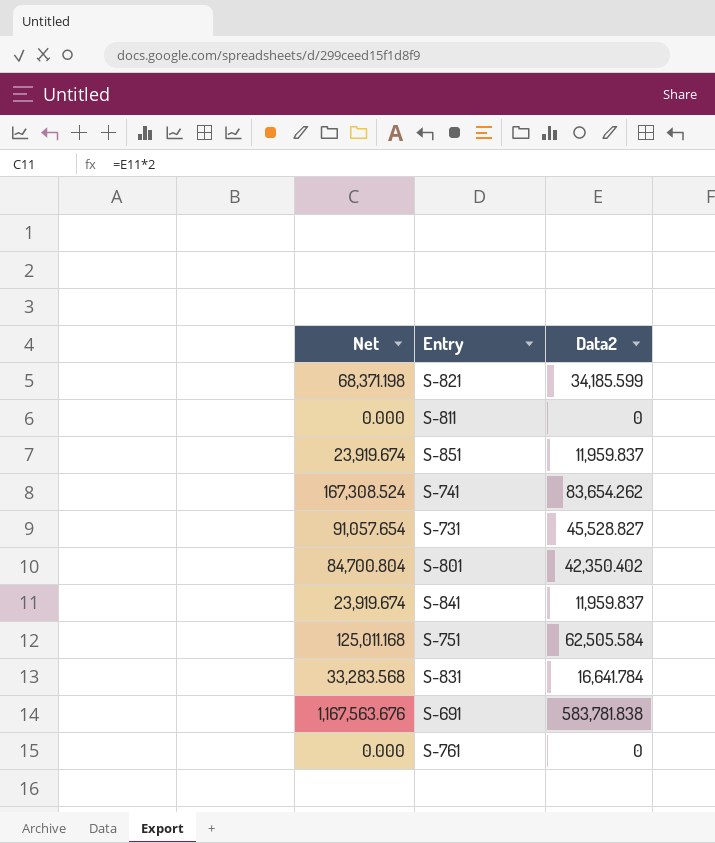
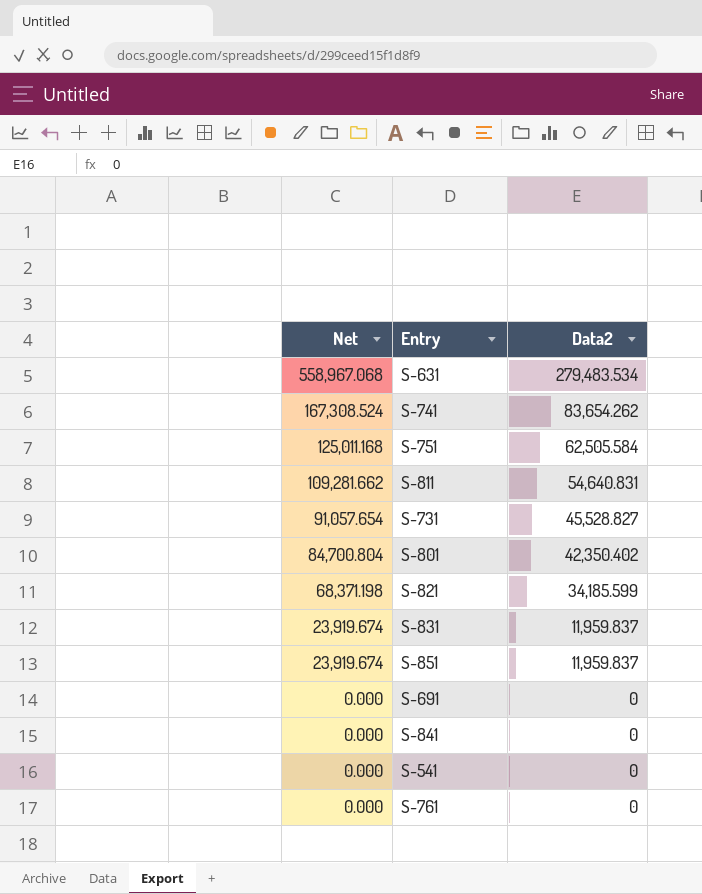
row order: none -> Net descending
row S-631: none -> 558,967.068 | 279,483.534
S-811 | Net: 0.000 -> 109,281.662
S-811 | Data2: 0 -> 54,640.831
S-831 | Net: 33,283.568 -> 23,919.674
S-831 | Data2: 16,641.784 -> 11,959.837
S-691 | Net: 1,167,563.676 -> 0.000
S-691 | Data2: 583,781.838 -> 0
S-841 | Net: 23,919.674 -> 0.000
S-841 | Data2: 11,959.837 -> 0
row S-541: none -> 0.000 | 0

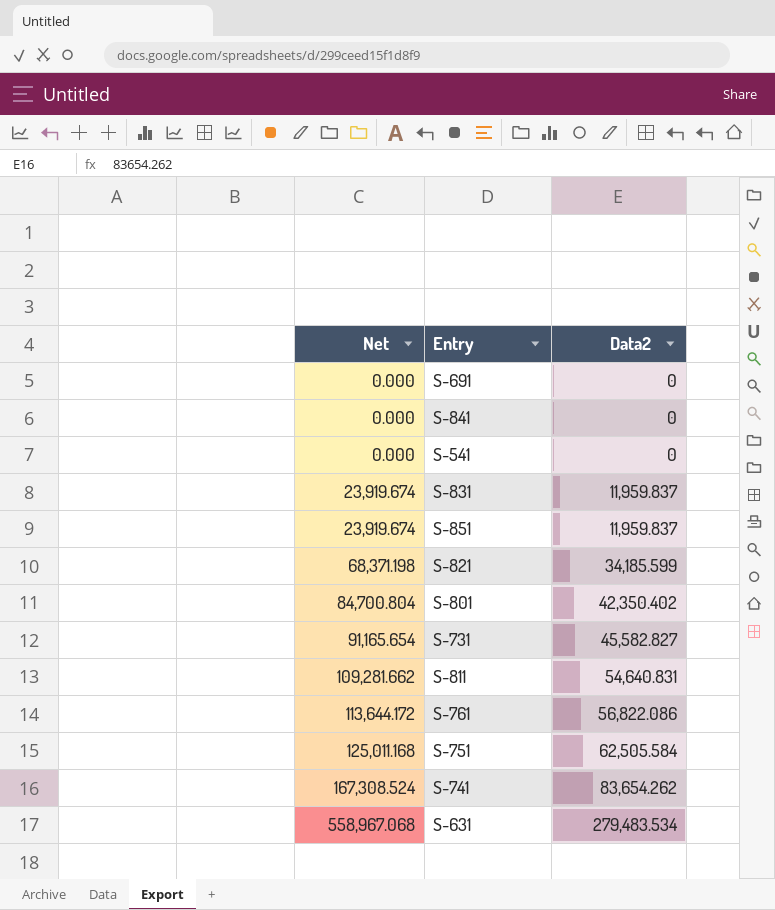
row order: Net descending -> Net ascending
S-731 | Net: 91,057.654 -> 91,165.654
S-731 | Data2: 45,528.827 -> 45,582.827
S-761 | Net: 0.000 -> 113,644.172
S-761 | Data2: 0 -> 56,822.086

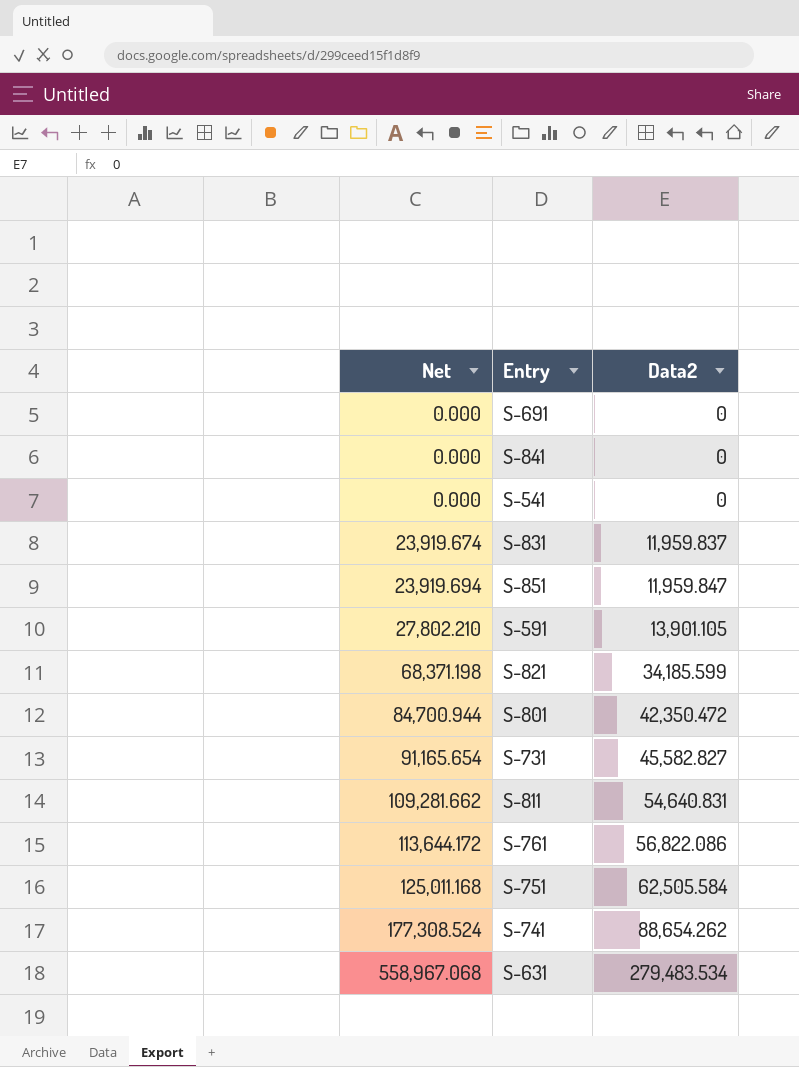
S-851 | Net: 23,919.674 -> 23,919.694
S-851 | Data2: 11,959.837 -> 11,959.847
row S-591: none -> 27,802.210 | 13,901.105
S-801 | Net: 84,700.804 -> 84,700.944
S-801 | Data2: 42,350.402 -> 42,350.472
S-741 | Net: 167,308.524 -> 177,308.524
S-741 | Data2: 83,654.262 -> 88,654.262

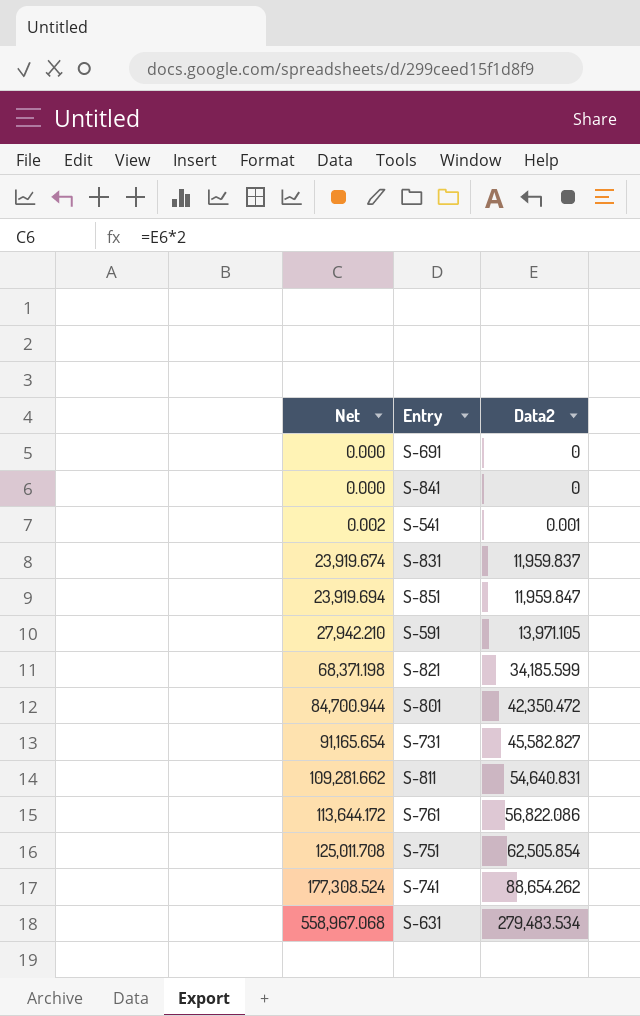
S-541 | Net: 0.000 -> 0.002
S-541 | Data2: 0 -> 0.001
S-591 | Net: 27,802.210 -> 27,942.210
S-591 | Data2: 13,901.105 -> 13,971.105
S-751 | Net: 125,011.168 -> 125,011.708
S-751 | Data2: 62,505.584 -> 62,505.854

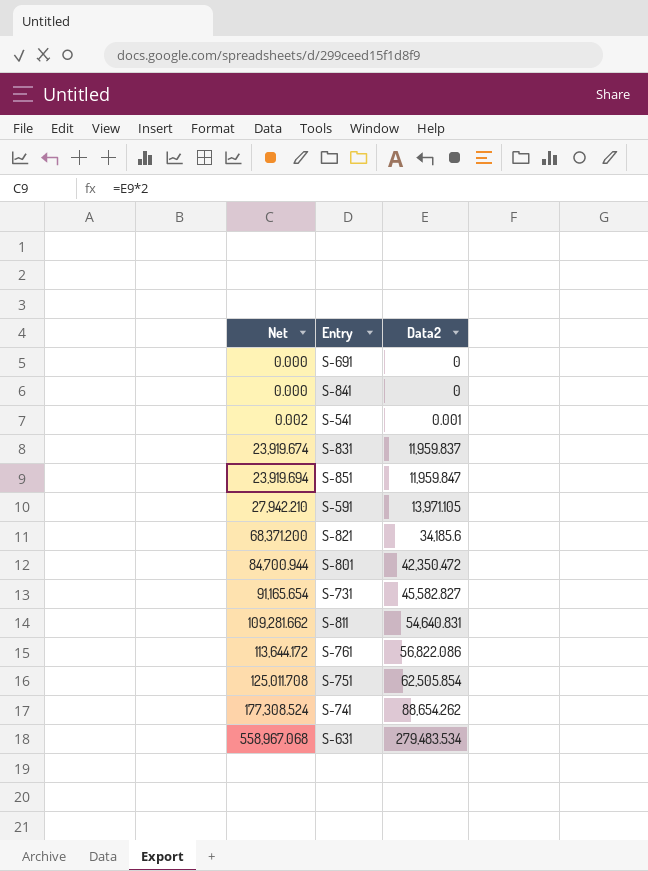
S-821 | Net: 68,371.198 -> 68,371.200
S-821 | Data2: 34,185.599 -> 34,185.6

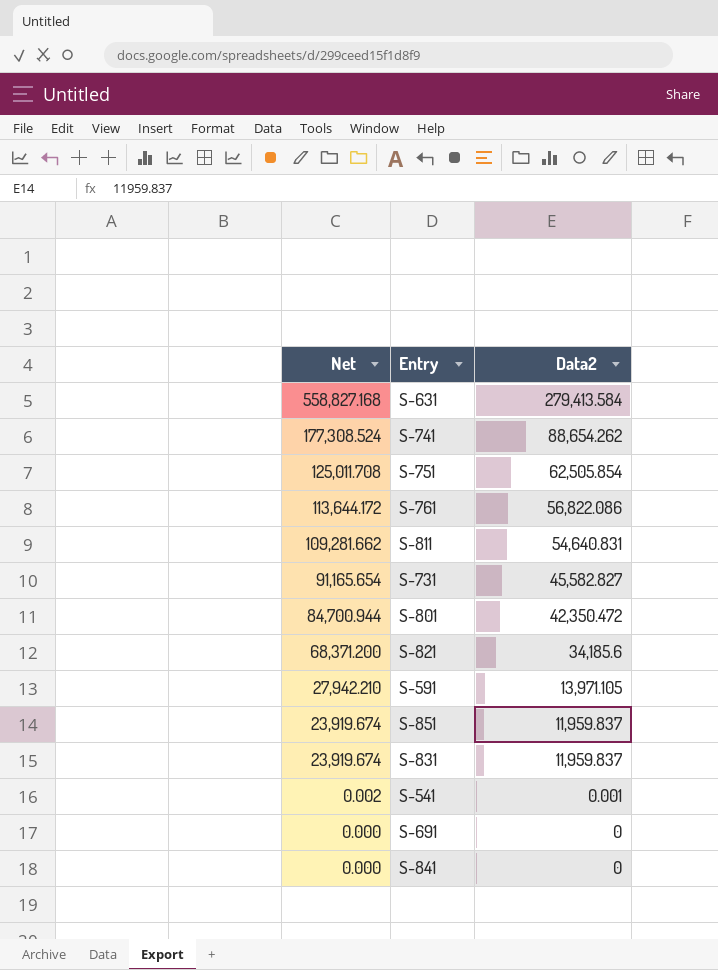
row order: Net ascending -> Net descending
S-631 | Net: 558,967.068 -> 558,827.168
S-631 | Data2: 279,483.534 -> 279,413.584
S-851 | Net: 23,919.694 -> 23,919.674
S-851 | Data2: 11,959.847 -> 11,959.837

